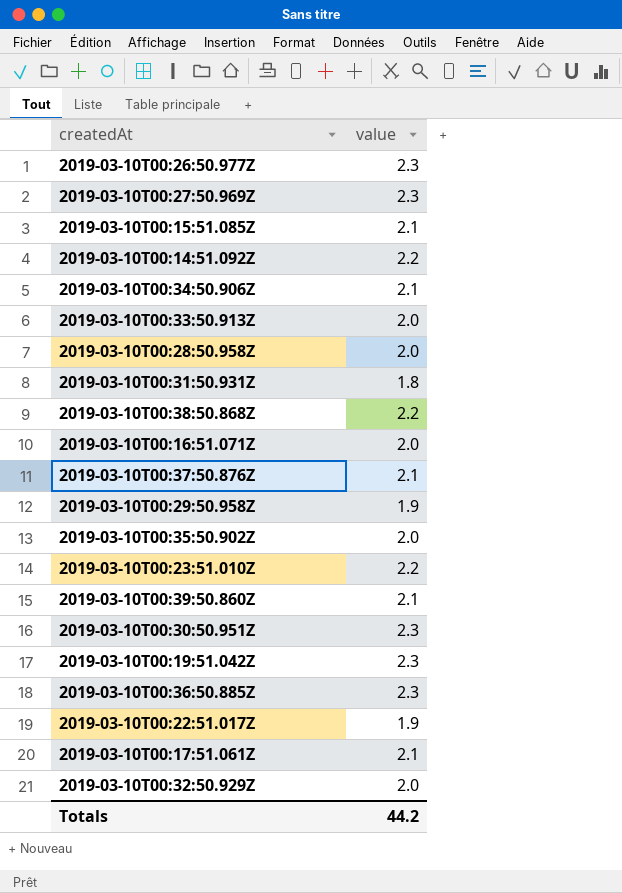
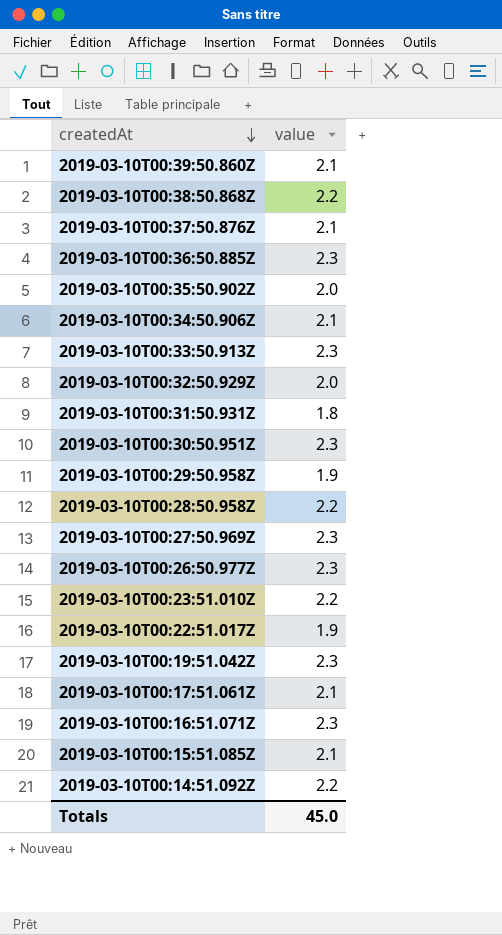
row order: none -> createdAt descending
2019-03-10T00:33:50.913Z | value: 2.0 -> 2.3
2019-03-10T00:28:50.958Z | value: 2.0 -> 2.2
2019-03-10T00:16:51.071Z | value: 2.0 -> 2.3
Totals | value: 44.2 -> 45.0

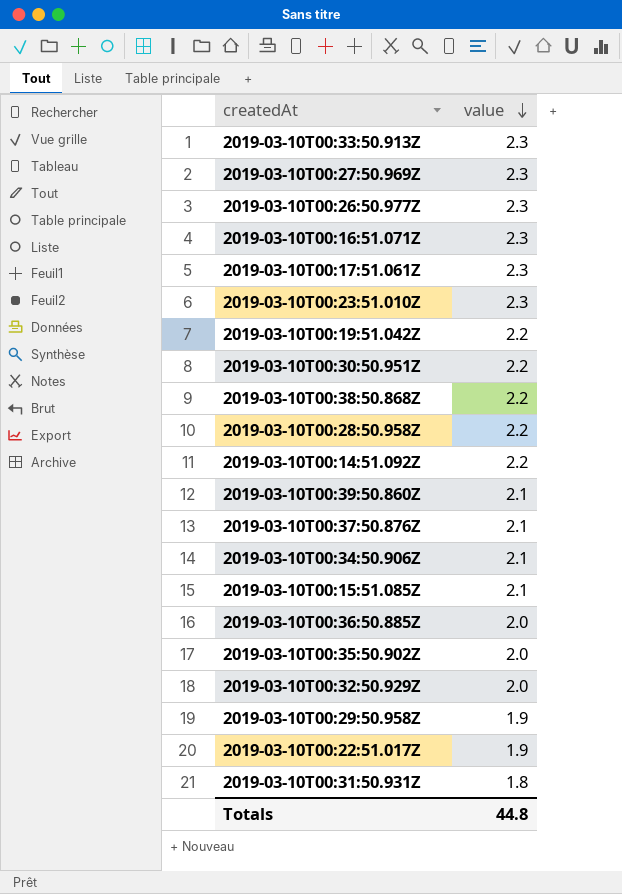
row order: createdAt descending -> value descending
2019-03-10T00:17:51.061Z | value: 2.1 -> 2.3
2019-03-10T00:23:51.010Z | value: 2.2 -> 2.3
2019-03-10T00:19:51.042Z | value: 2.3 -> 2.2
2019-03-10T00:30:50.951Z | value: 2.3 -> 2.2
2019-03-10T00:36:50.885Z | value: 2.3 -> 2.0
Totals | value: 45.0 -> 44.8

